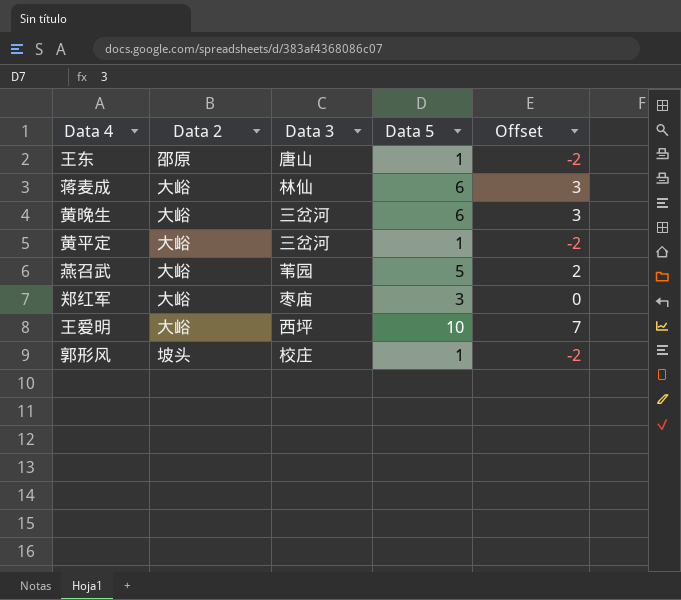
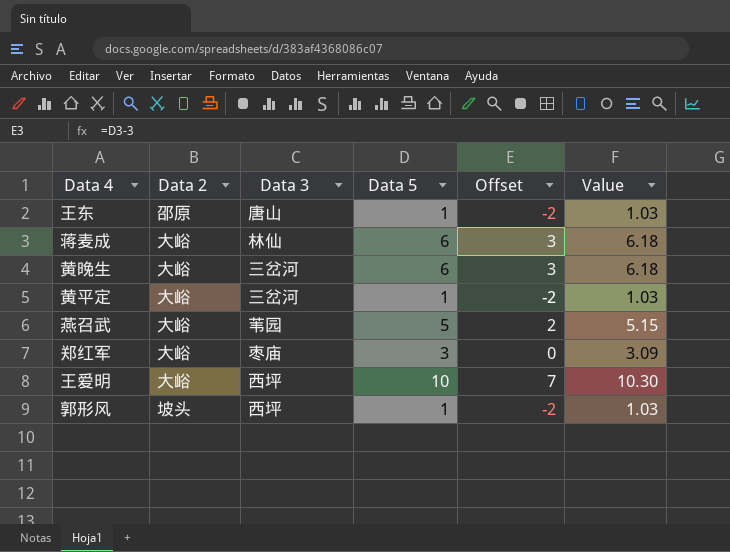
column Value | formula: none -> [Data 5] * 1.03
郭形风 | Data 3: 校庄 -> 西坪

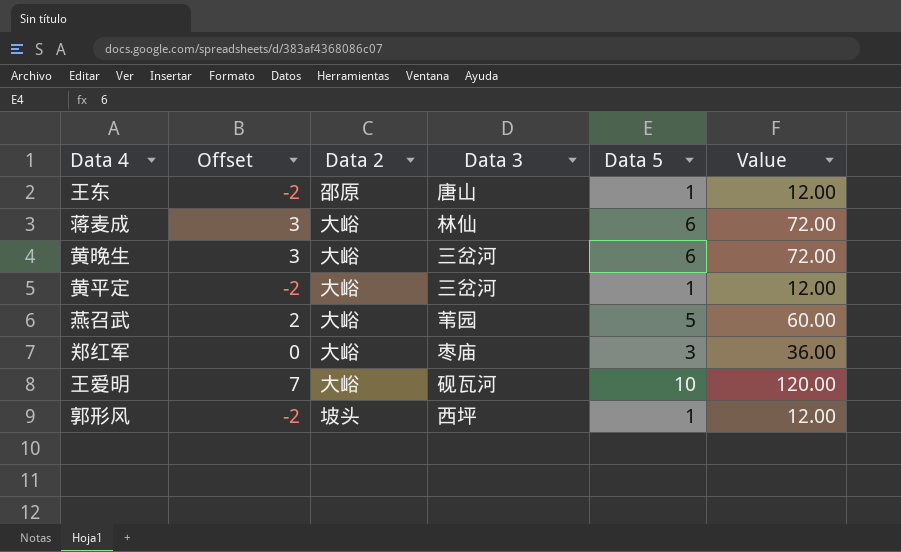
column Offset | position: 5 -> 2
column Value | formula: [Data 5] * 1.03 -> [Data 5] * 12
王爱明 | Data 3: 西坪 -> 砚瓦河

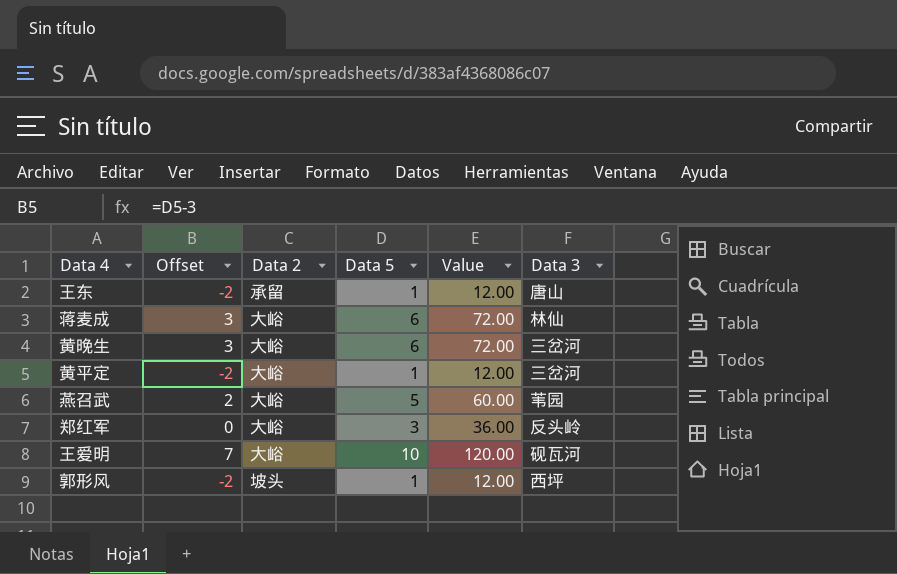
column Data 3 | position: 4 -> 6
王东 | Data 2: 邵原 -> 承留
郑红军 | Data 3: 枣庙 -> 反头岭

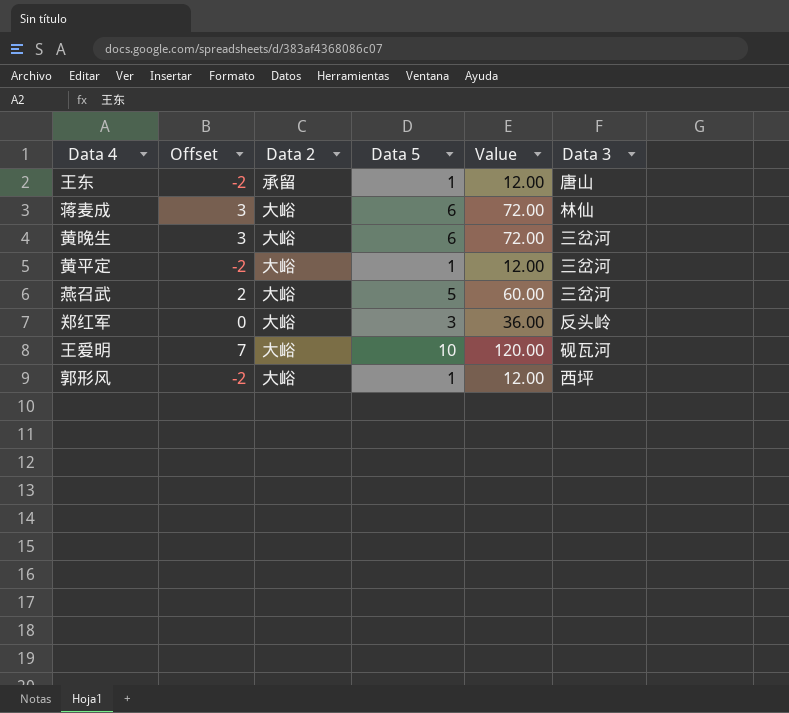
燕召武 | Data 3: 苇园 -> 三岔河
郭形风 | Data 2: 坡头 -> 大峪

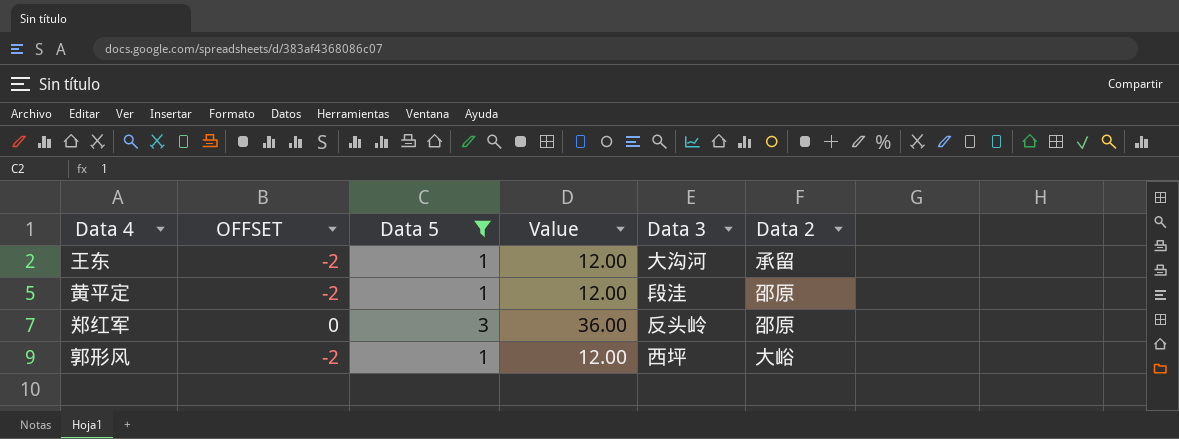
filter: none -> Data 5 <= 3
column name: Offset -> OFFSET
column Data 2 | position: 3 -> 6
王东 | Data 3: 唐山 -> 大沟河
黄平定 | Data 3: 三岔河 -> 段洼
黄平定 | Data 2: 大峪 -> 邵原
郑红军 | Data 2: 大峪 -> 邵原

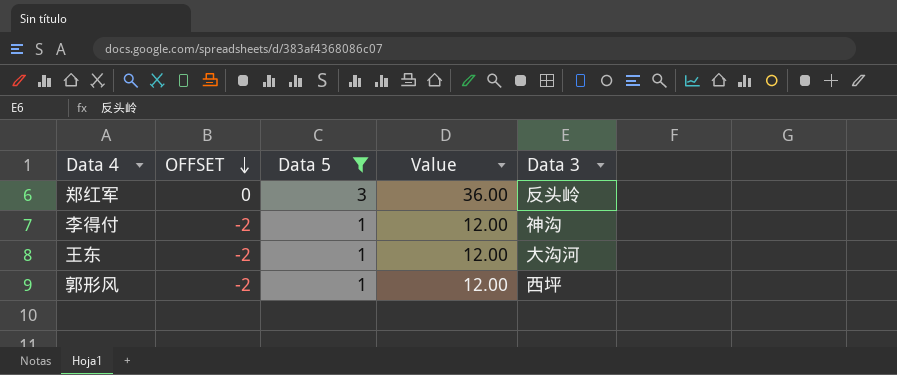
row order: none -> OFFSET descending
column Data 2 | position: 6 -> none
row 黄平定: -2 | 1 | 12.00 | 段洼 | 邵原 -> none
row 李得付: none -> -2 | 1 | 12.00 | 神沟

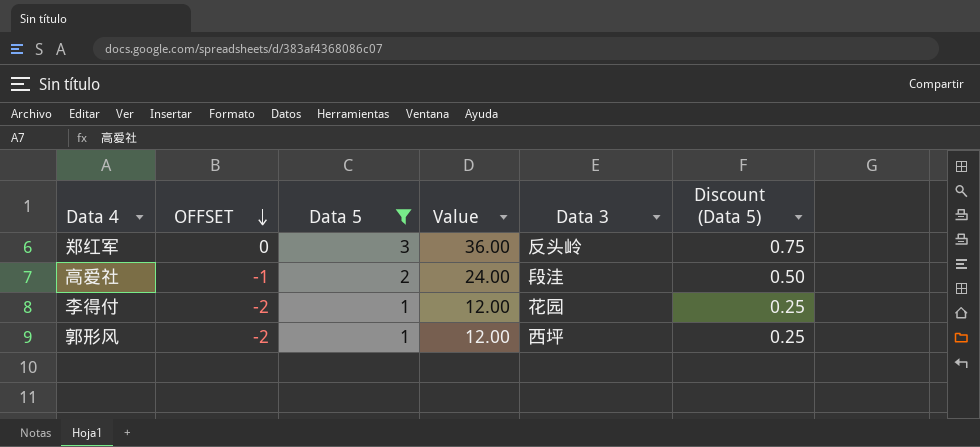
column Discount (Data 5) | formula: none -> [Data 5] * 0.25
row 王东: -2 | 1 | 12.00 | 大沟河 -> none
row 高爱社: none -> -1 | 2 | 24.00 | 段洼 | 0.50
李得付 | Data 3: 神沟 -> 花园

